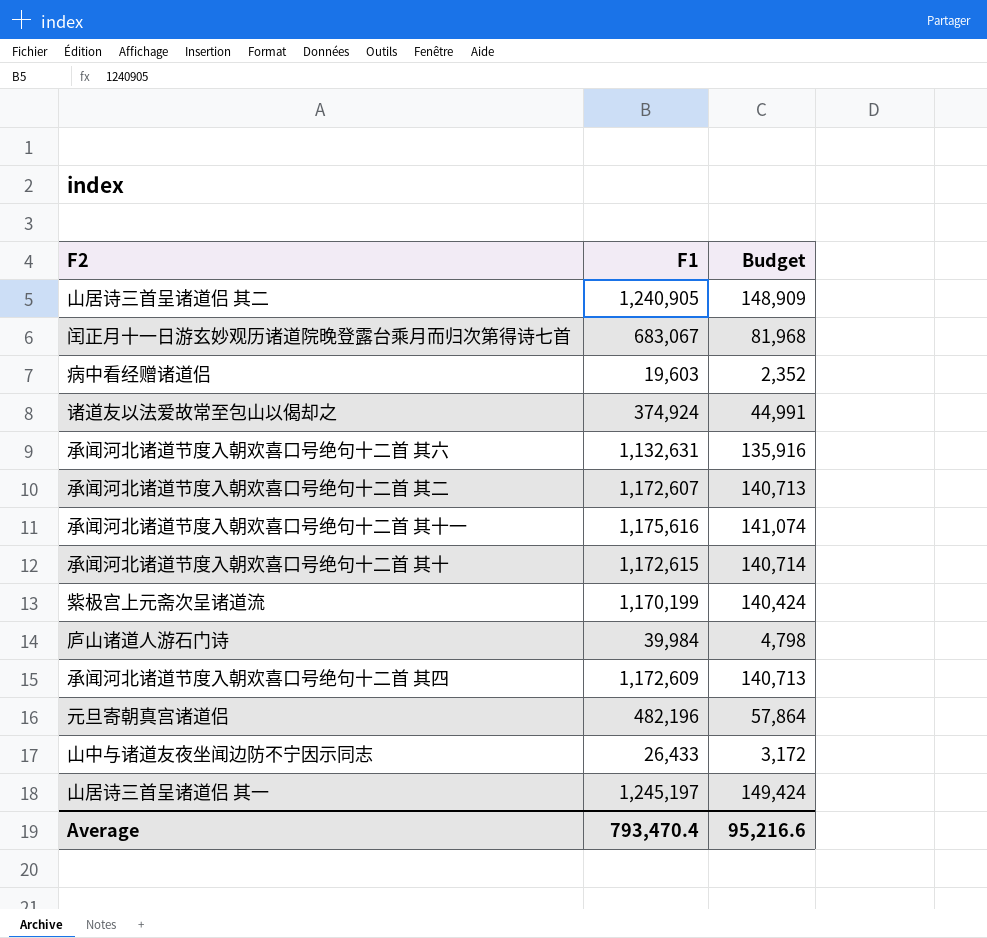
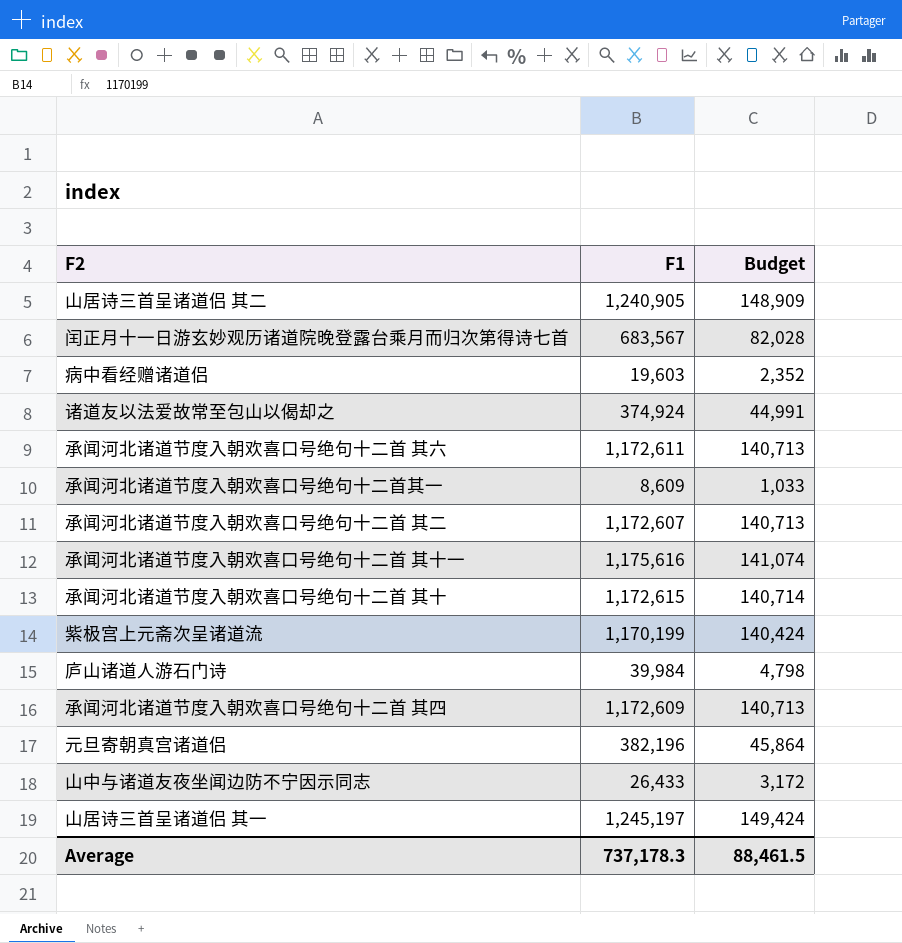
闰正月十一日游玄妙观历诸道院晚登露台乘月而归次第得诗七首 | F1: 683,067 -> 683,567
闰正月十一日游玄妙观历诸道院晚登露台乘月而归次第得诗七首 | Budget: 81,968 -> 82,028
承闻河北诸道节度入朝欢喜口号绝句十二首 其六 | F1: 1,132,631 -> 1,172,611
承闻河北诸道节度入朝欢喜口号绝句十二首 其六 | Budget: 135,916 -> 140,713
row 承闻河北诸道节度入朝欢喜口号绝句十二首其一: none -> 8,609 | 1,033
元旦寄朝真宫诸道侣 | F1: 482,196 -> 382,196
元旦寄朝真宫诸道侣 | Budget: 57,864 -> 45,864
Average | F1: 793,470.4 -> 737,178.3
Average | Budget: 95,216.6 -> 88,461.5

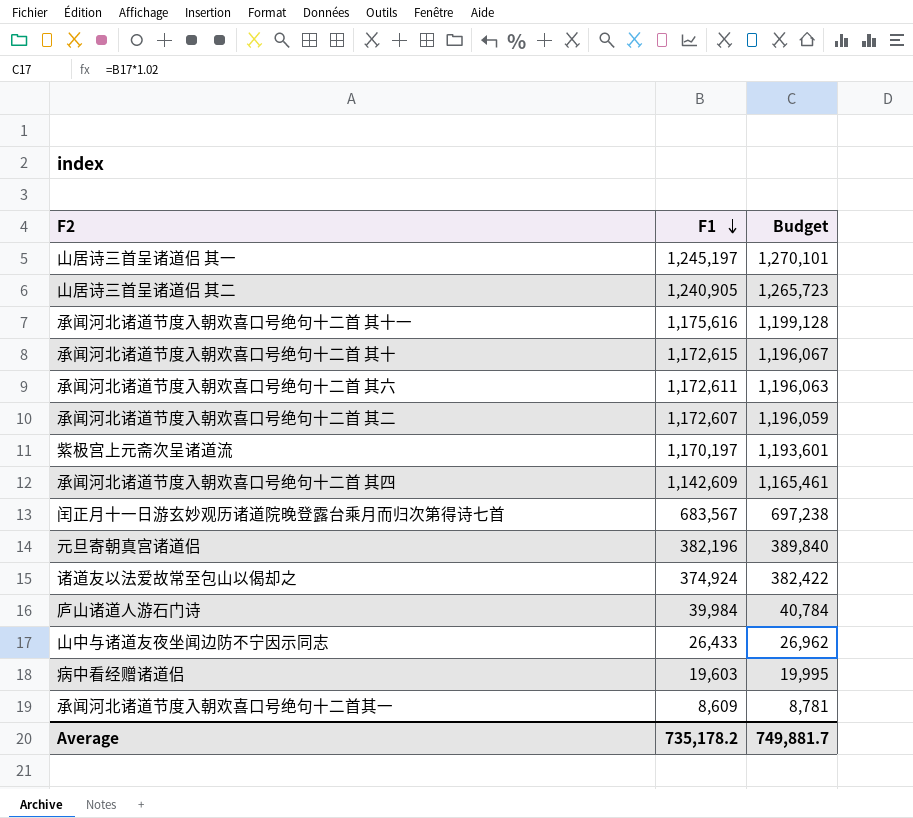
row order: none -> F1 descending
column Budget | formula: [F1] * 0.12 -> [F1] * 1.02
紫极宫上元斋次呈诸道流 | F1: 1,170,199 -> 1,170,197
承闻河北诸道节度入朝欢喜口号绝句十二首 其四 | F1: 1,172,609 -> 1,142,609
Average | F1: 737,178.3 -> 735,178.2
Average | Budget: 88,461.5 -> 749,881.7

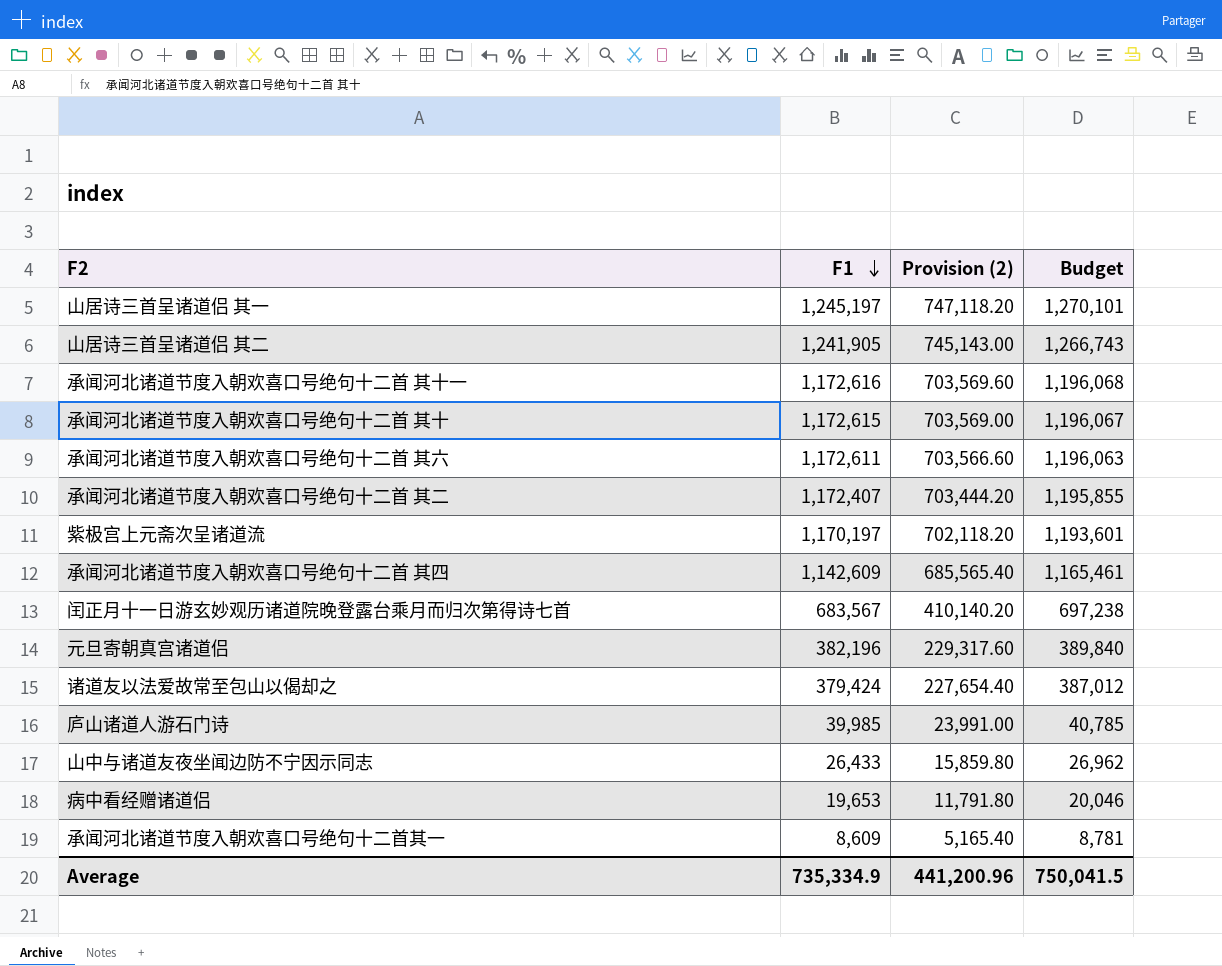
column Provision (2) | formula: none -> [F1] * 0.6
山居诗三首呈诸道侣 其二 | F1: 1,240,905 -> 1,241,905
山居诗三首呈诸道侣 其二 | Budget: 1,265,723 -> 1,266,743
承闻河北诸道节度入朝欢喜口号绝句十二首 其十一 | F1: 1,175,616 -> 1,172,616
承闻河北诸道节度入朝欢喜口号绝句十二首 其十一 | Budget: 1,199,128 -> 1,196,068
承闻河北诸道节度入朝欢喜口号绝句十二首 其二 | F1: 1,172,607 -> 1,172,407
承闻河北诸道节度入朝欢喜口号绝句十二首 其二 | Budget: 1,196,059 -> 1,195,855
诸道友以法爱故常至包山以偈却之 | F1: 374,924 -> 379,424
诸道友以法爱故常至包山以偈却之 | Budget: 382,422 -> 387,012
庐山诸道人游石门诗 | F1: 39,984 -> 39,985
庐山诸道人游石门诗 | Budget: 40,784 -> 40,785
病中看经赠诸道侣 | F1: 19,603 -> 19,653
病中看经赠诸道侣 | Budget: 19,995 -> 20,046
Average | F1: 735,178.2 -> 735,334.9
Average | Budget: 749,881.7 -> 750,041.5

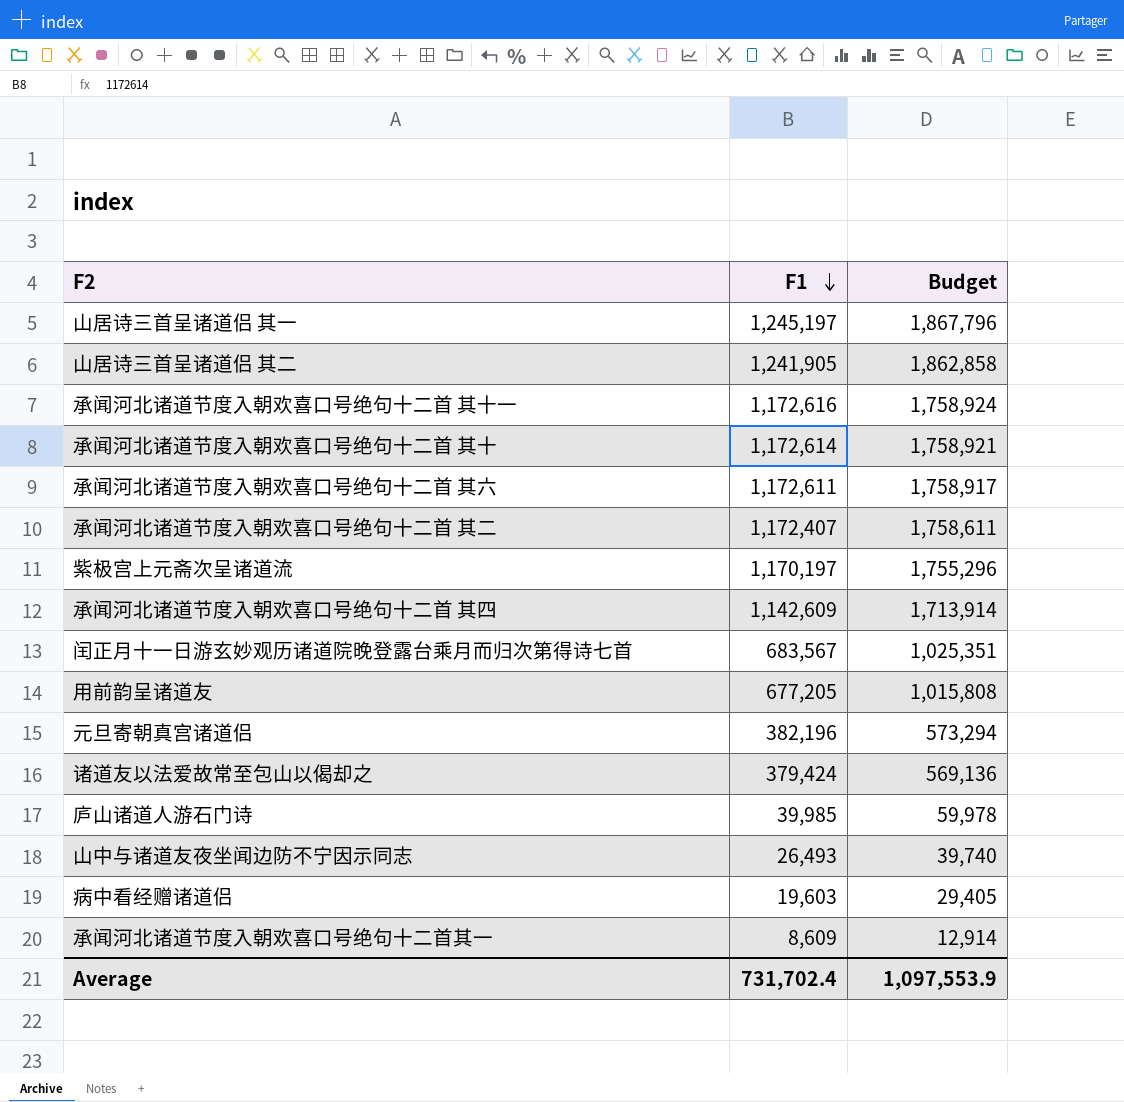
column Provision (2) | formula: [F1] * 0.6 -> none
column Budget | formula: [F1] * 1.02 -> [F1] * 1.5
承闻河北诸道节度入朝欢喜口号绝句十二首 其十 | F1: 1,172,615 -> 1,172,614
row 用前韵呈诸道友: none -> 677,205 | 1,015,808
山中与诸道友夜坐闻边防不宁因示同志 | F1: 26,433 -> 26,493
病中看经赠诸道侣 | F1: 19,653 -> 19,603
Average | F1: 735,334.9 -> 731,702.4
Average | Budget: 750,041.5 -> 1,097,553.9

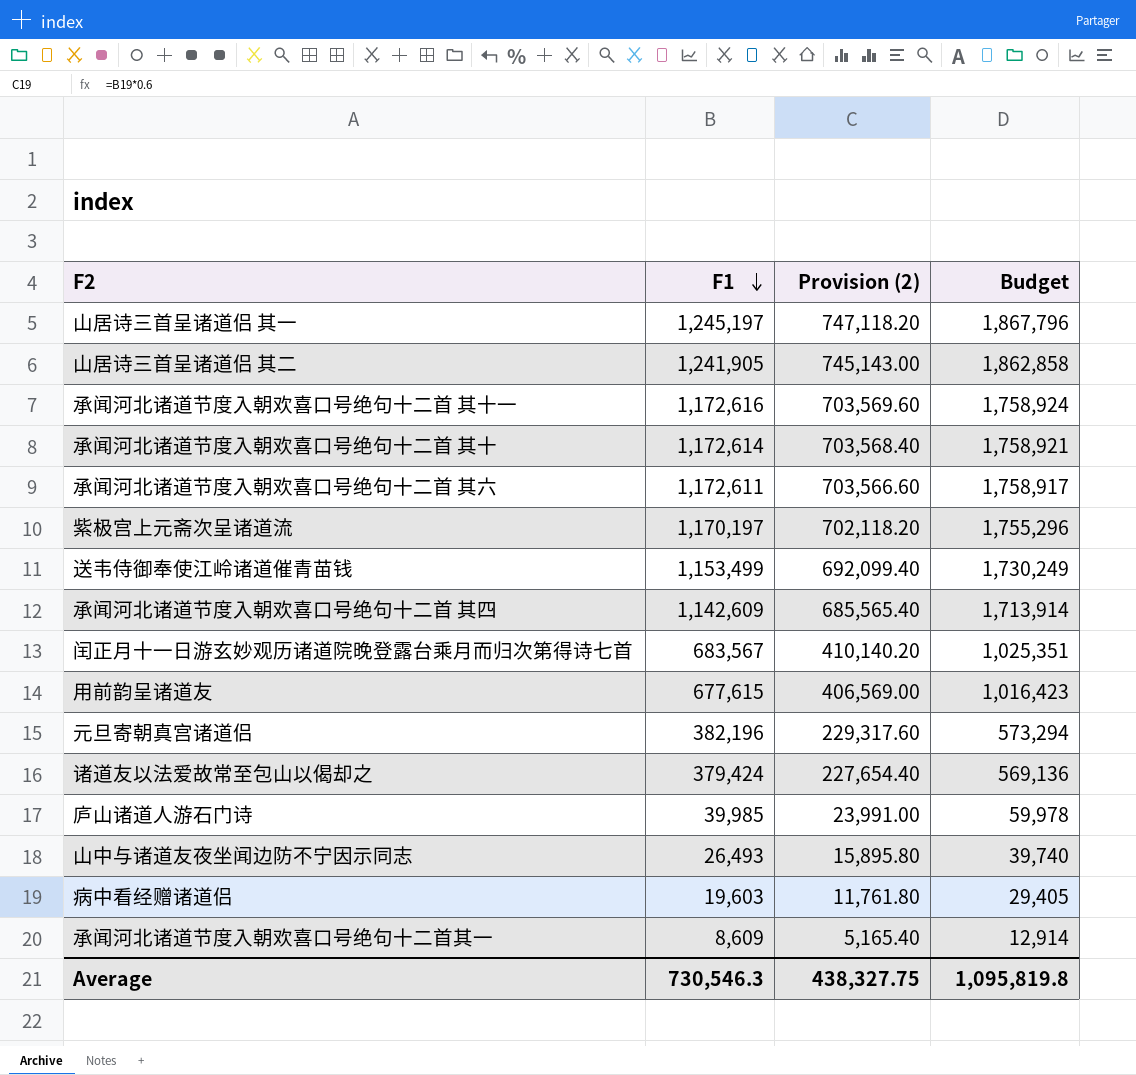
column Provision (2) | formula: none -> [F1] * 0.6
row 承闻河北诸道节度入朝欢喜口号绝句十二首 其二: 1,172,407 | 1,758,611 -> none
row 送韦侍御奉使江岭诸道催青苗钱: none -> 1,153,499 | 692,099.40 | 1,730,249
用前韵呈诸道友 | F1: 677,205 -> 677,615
用前韵呈诸道友 | Budget: 1,015,808 -> 1,016,423
Average | F1: 731,702.4 -> 730,546.3
Average | Budget: 1,097,553.9 -> 1,095,819.8

